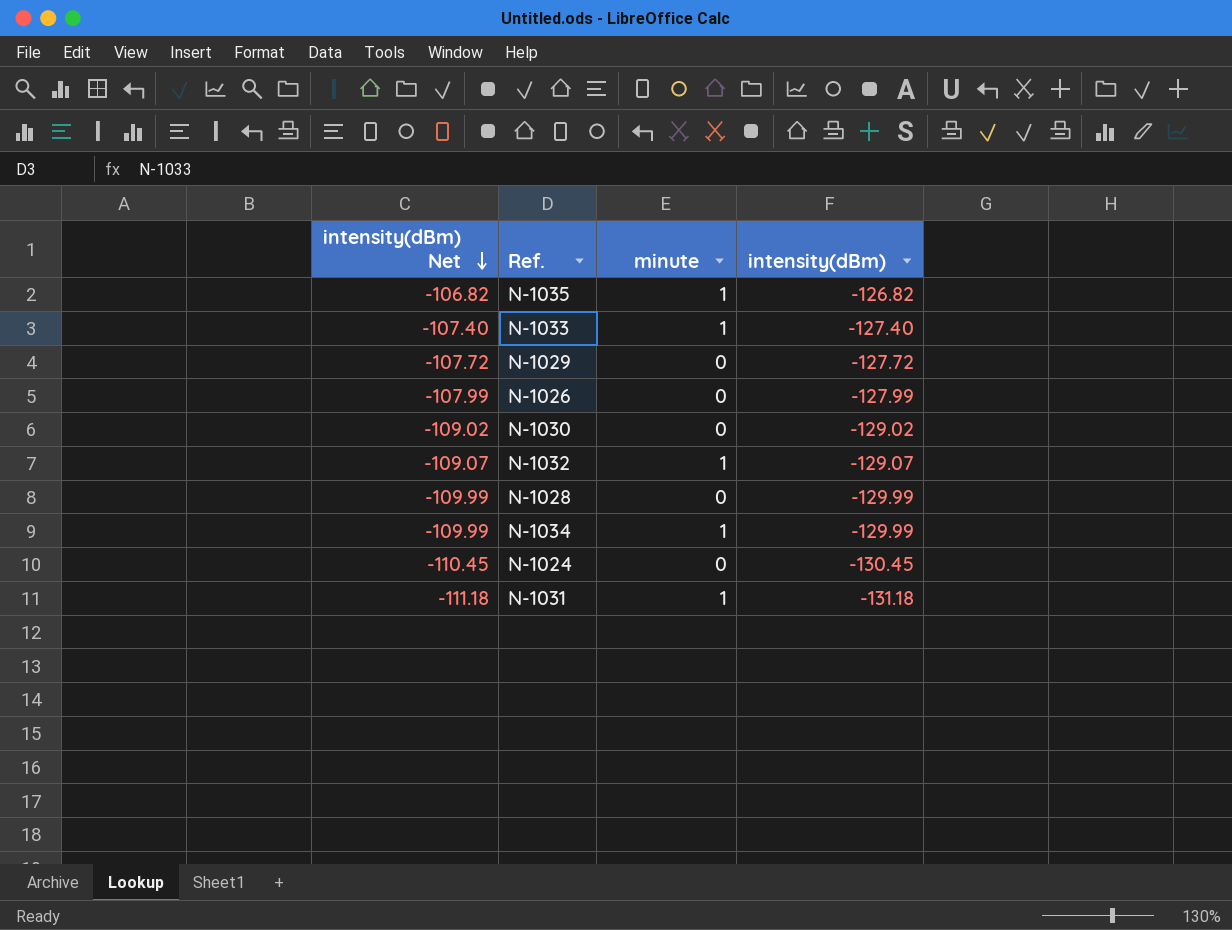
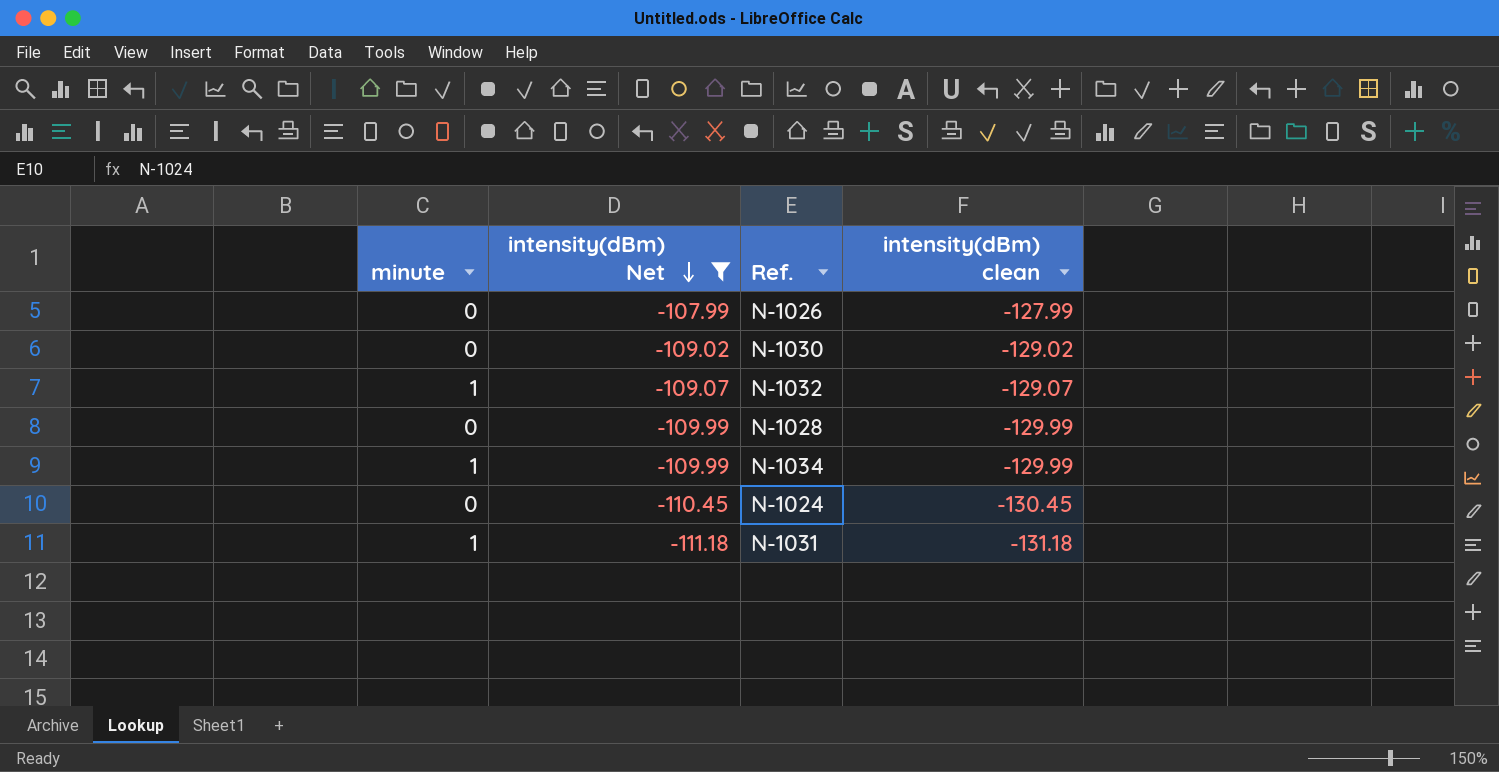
filter: none -> intensity(dBm) Net <= -107.99
column minute | position: 3 -> 1
column name: intensity(dBm) -> intensity(dBm) clean

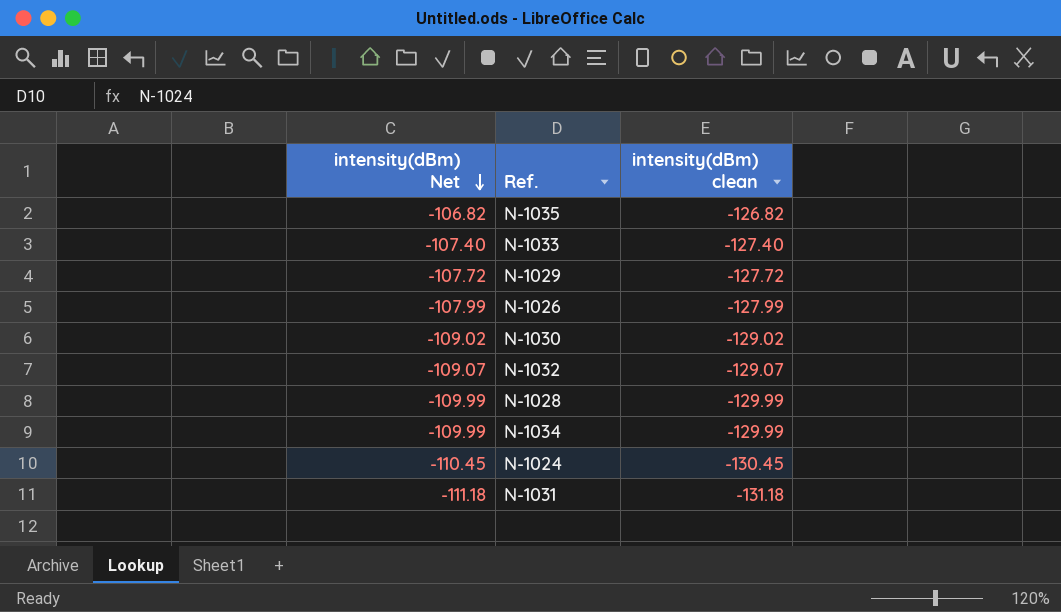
filter: intensity(dBm) Net <= -107.99 -> none
column minute | position: 1 -> none

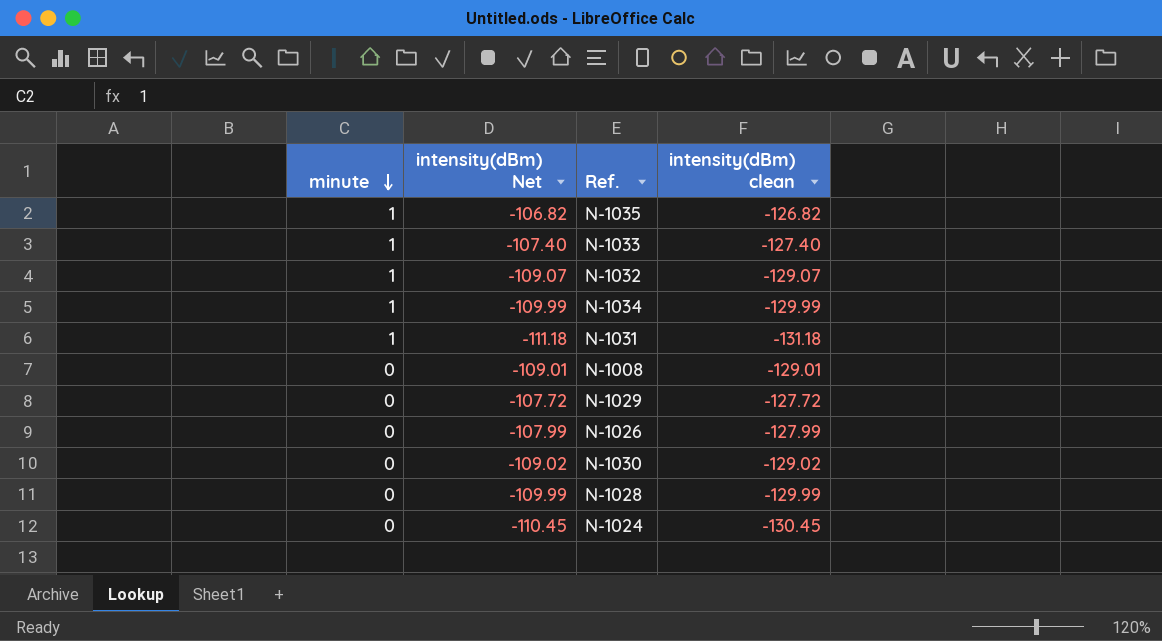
row order: intensity(dBm) Net descending -> minute descending
column minute | position: none -> 1
row N-1008: none -> 0 | -109.01 | -129.01

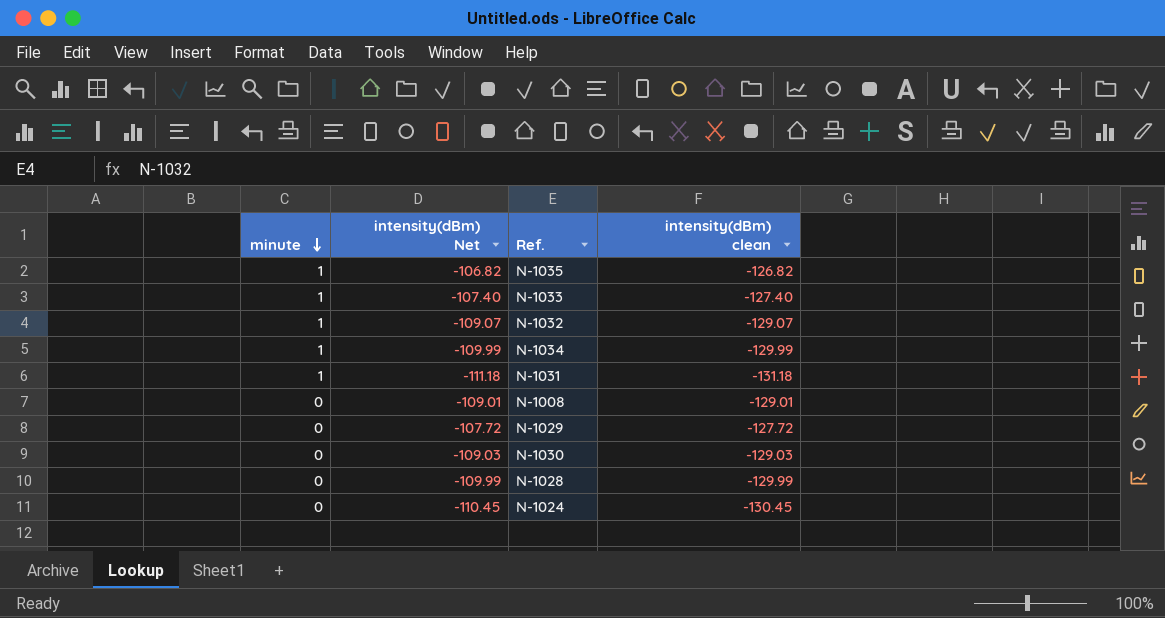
row N-1026: 0 | -107.99 | -127.99 -> none
N-1030 | intensity(dBm) Net: -109.02 -> -109.03
N-1030 | intensity(dBm) clean: -129.02 -> -129.03

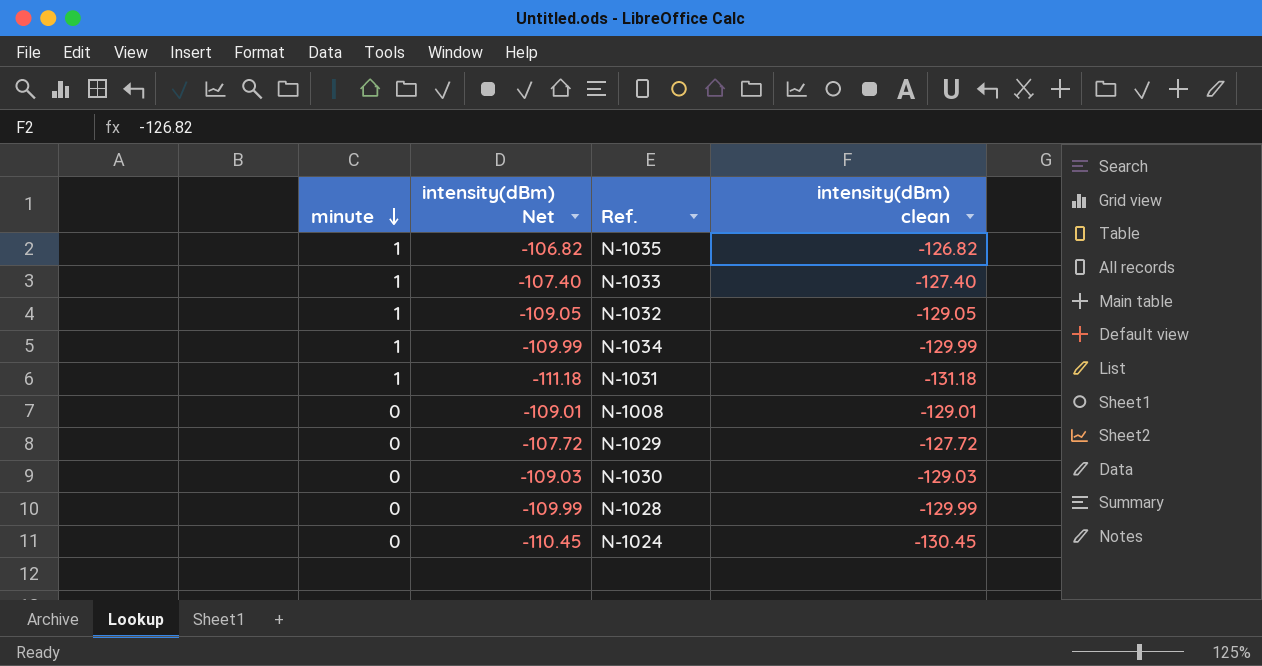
N-1032 | intensity(dBm) Net: -109.07 -> -109.05
N-1032 | intensity(dBm) clean: -129.07 -> -129.05

